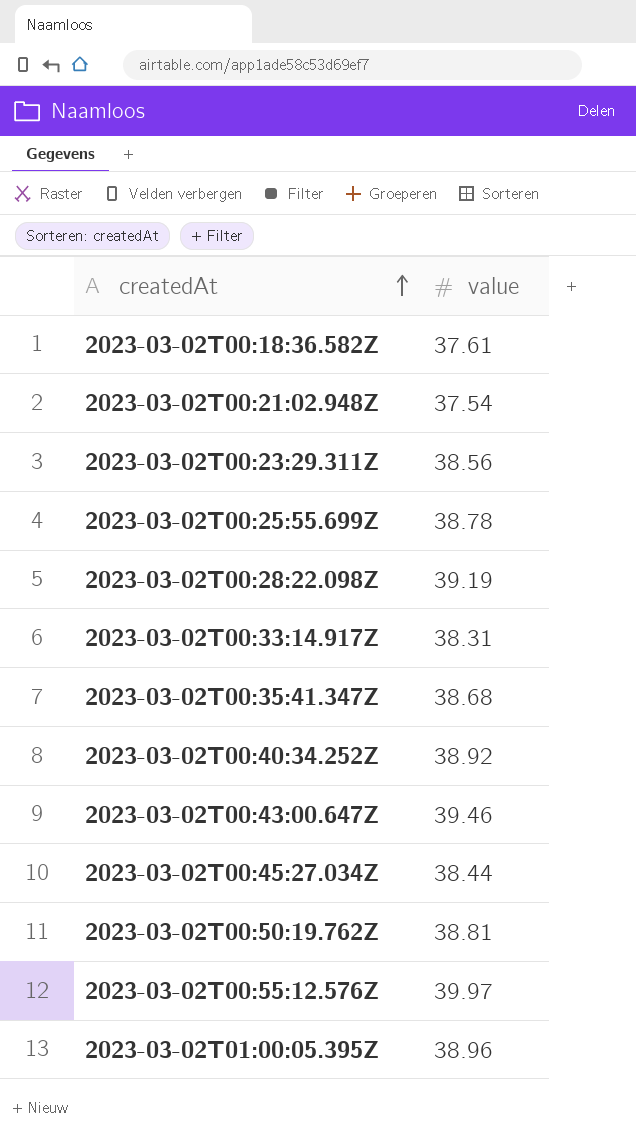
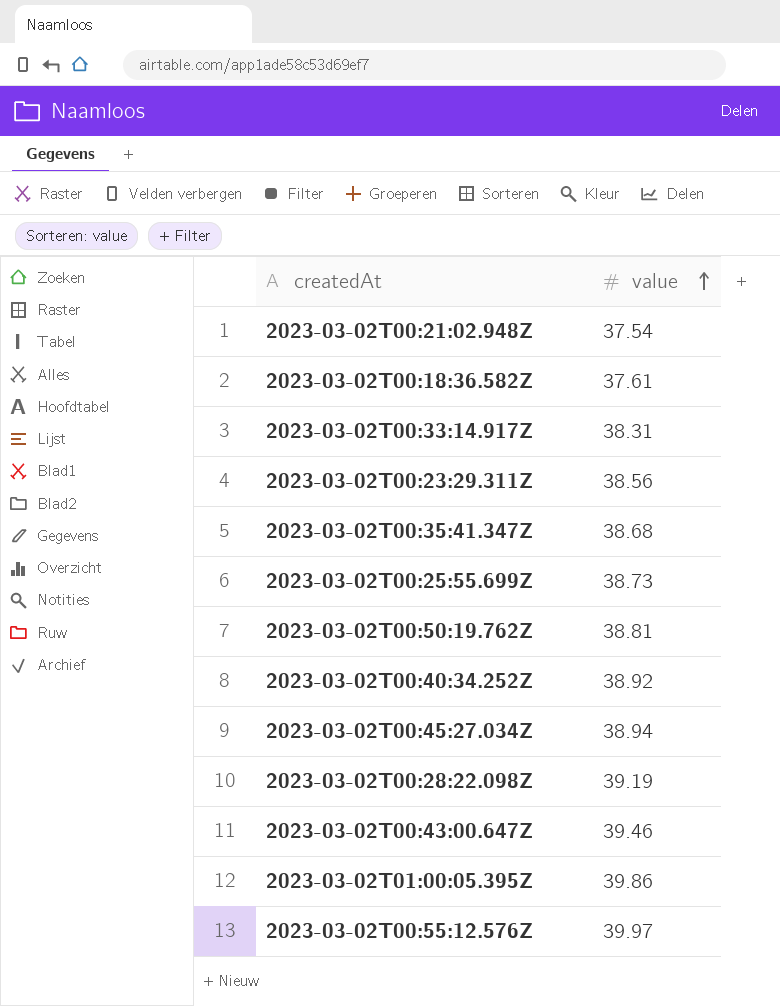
row order: createdAt ascending -> value ascending
2023-03-02T00:25:55.699Z | value: 38.78 -> 38.73
2023-03-02T00:45:27.034Z | value: 38.44 -> 38.94
2023-03-02T01:00:05.395Z | value: 38.96 -> 39.86

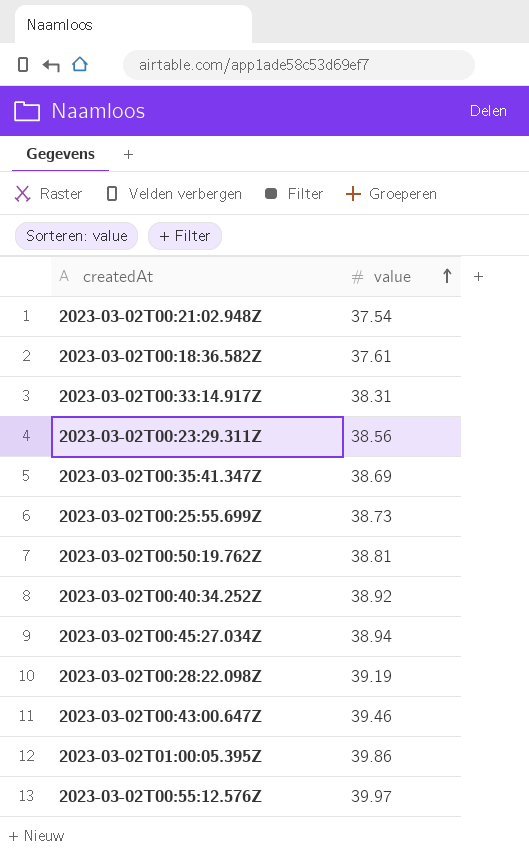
2023-03-02T00:35:41.347Z | value: 38.68 -> 38.69

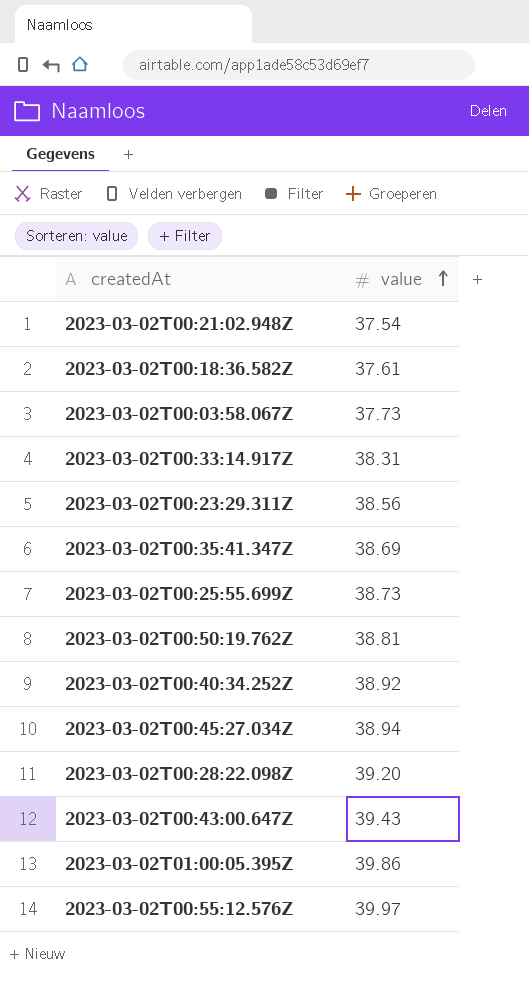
row 2023-03-02T00:03:58.067Z: none -> 37.73
2023-03-02T00:28:22.098Z | value: 39.19 -> 39.20
2023-03-02T00:43:00.647Z | value: 39.46 -> 39.43

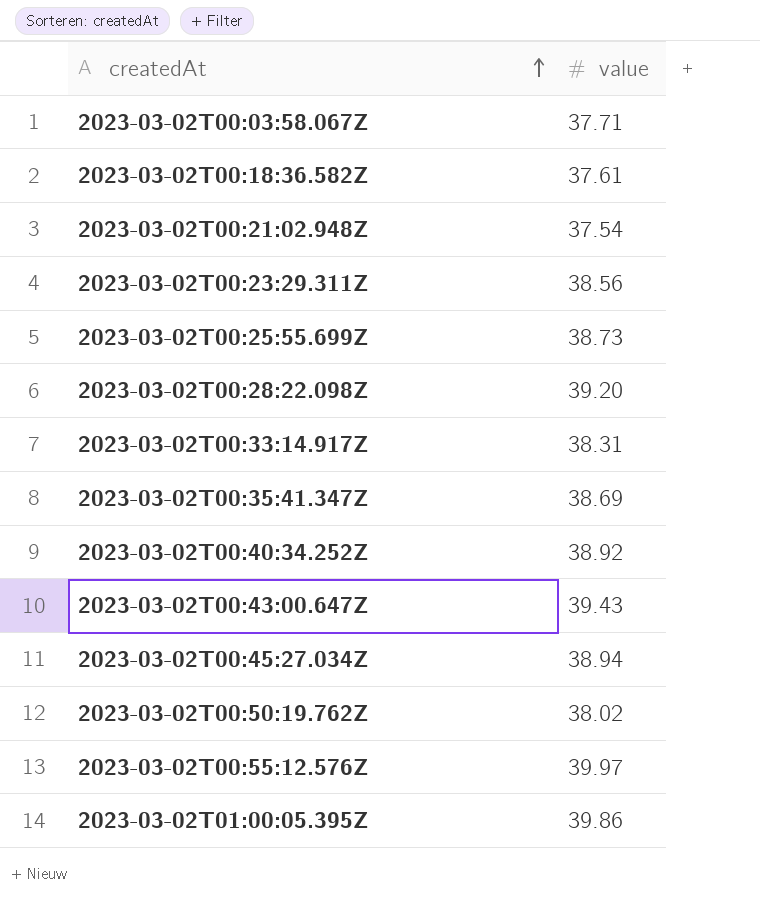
row order: value ascending -> createdAt ascending
2023-03-02T00:03:58.067Z | value: 37.73 -> 37.71
2023-03-02T00:50:19.762Z | value: 38.81 -> 38.02

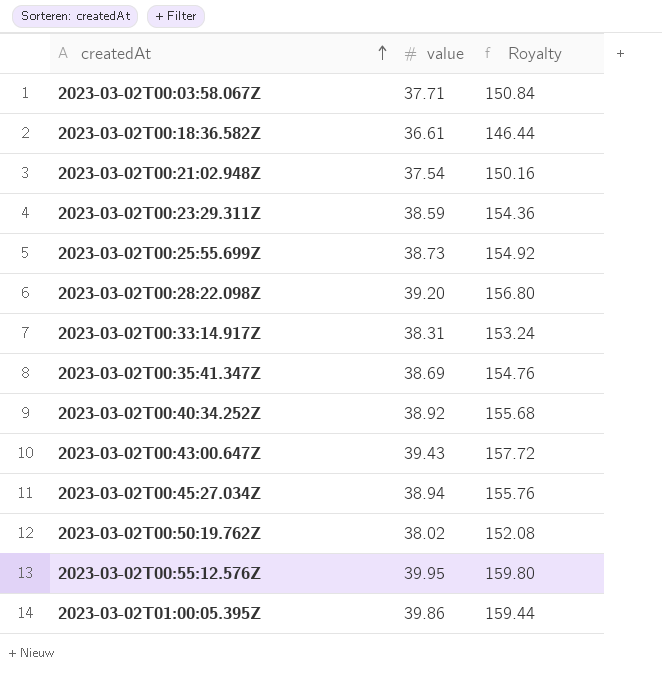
column Royalty | formula: none -> [value] * 4
2023-03-02T00:18:36.582Z | value: 37.61 -> 36.61
2023-03-02T00:23:29.311Z | value: 38.56 -> 38.59
2023-03-02T00:55:12.576Z | value: 39.97 -> 39.95

